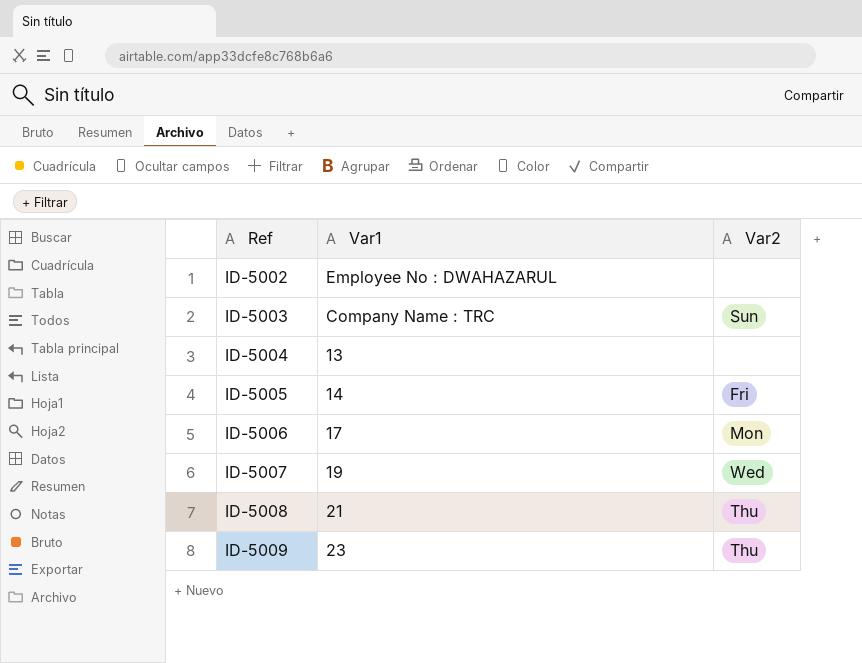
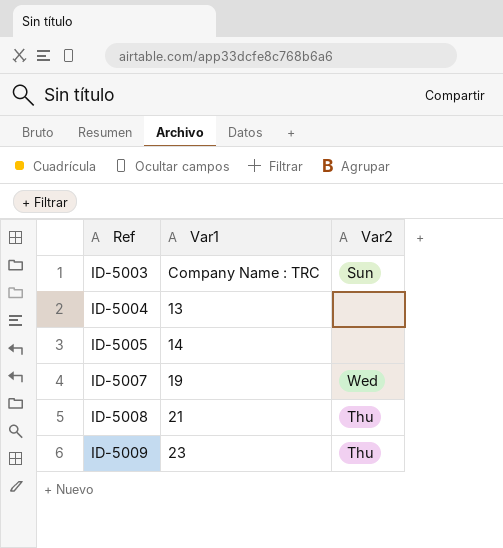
row ID-5002: Employee No : DWAHAZARUL | none -> none
row ID-5006: 17 | Mon -> none
ID-5005 | Var2: Fri -> none

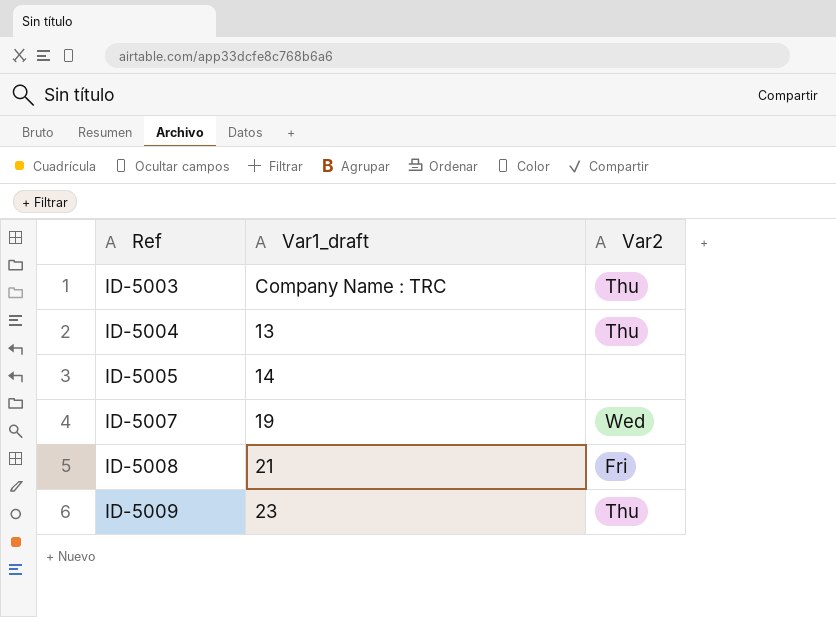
column name: Var1 -> Var1_draft
ID-5003 | Var2: Sun -> Thu
ID-5004 | Var2: none -> Thu
ID-5008 | Var2: Thu -> Fri

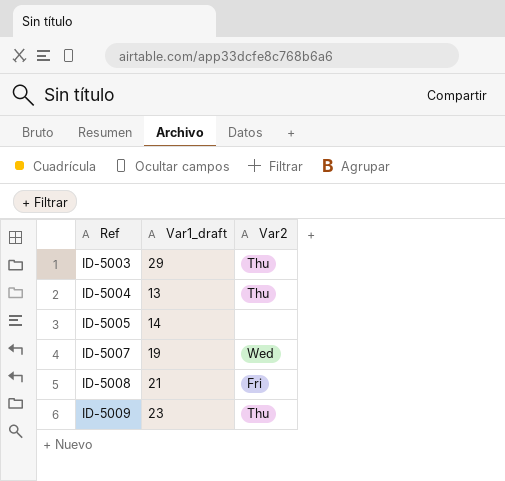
ID-5003 | Var1_draft: Company Name : TRC -> 29

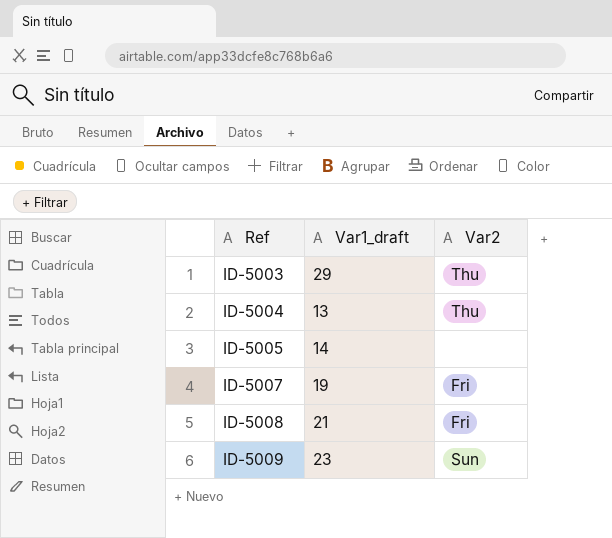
ID-5007 | Var2: Wed -> Fri
ID-5009 | Var2: Thu -> Sun

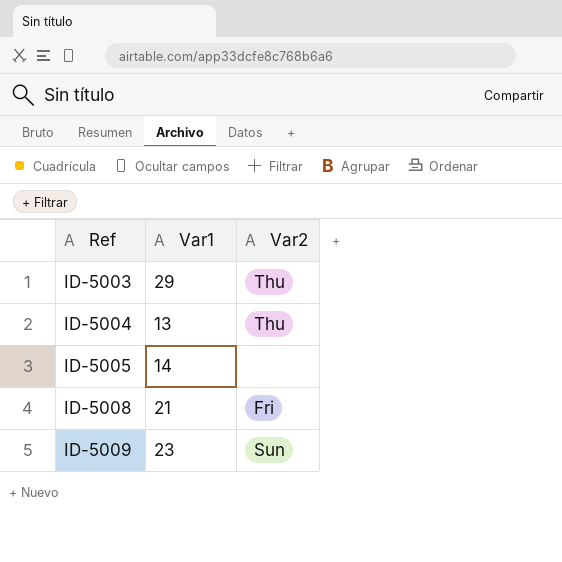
column name: Var1_draft -> Var1
row ID-5007: 19 | Fri -> none

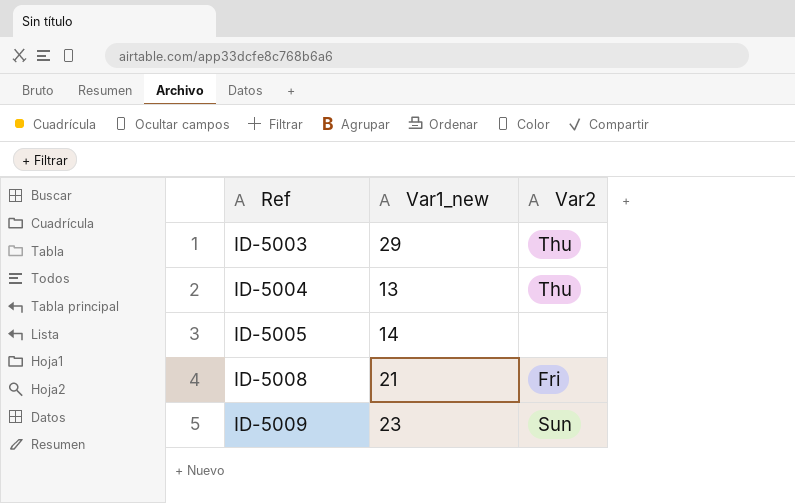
column name: Var1 -> Var1_new

